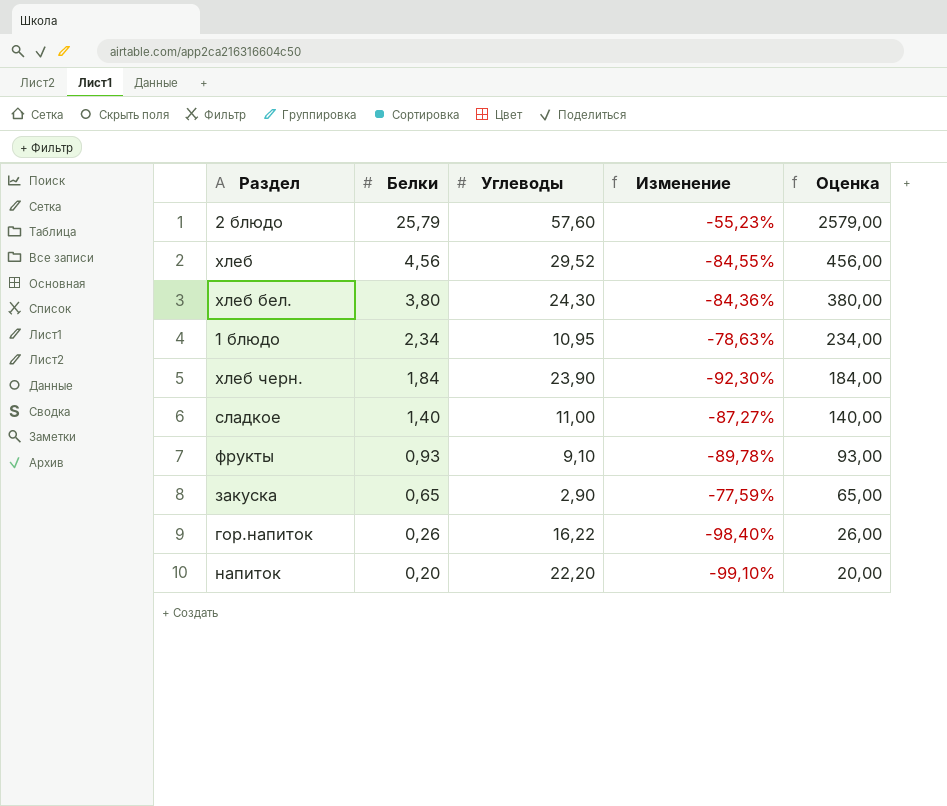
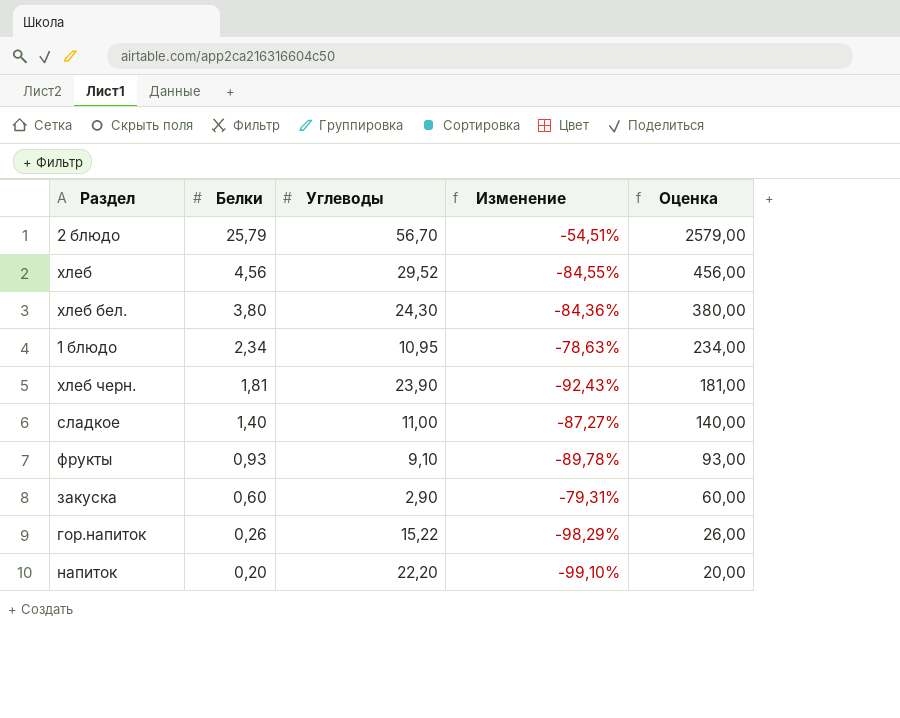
2 блюдо | Углеводы: 57,60 -> 56,70
2 блюдо | Изменение: -55,23% -> -54,51%
хлеб черн. | Белки: 1,84 -> 1,81
хлеб черн. | Изменение: -92,30% -> -92,43%
хлеб черн. | Оценка: 184,00 -> 181,00
закуска | Белки: 0,65 -> 0,60
закуска | Изменение: -77,59% -> -79,31%
закуска | Оценка: 65,00 -> 60,00
гор.напиток | Углеводы: 16,22 -> 15,22
гор.напиток | Изменение: -98,40% -> -98,29%

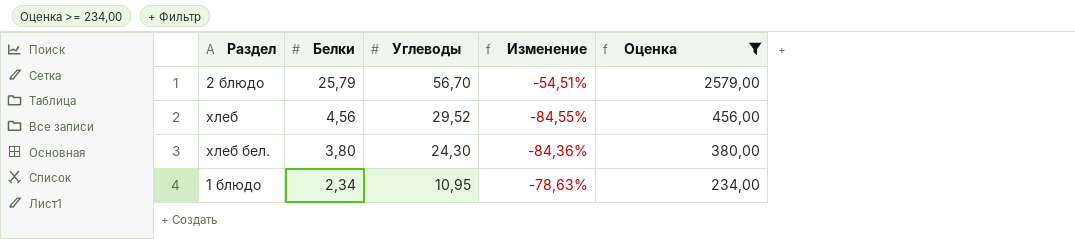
filter: none -> Оценка >= 234,00

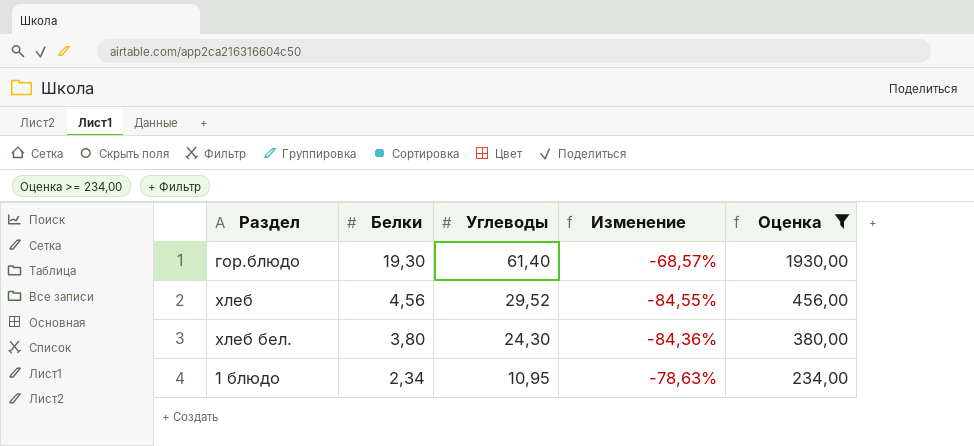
row 2 блюдо: 25,79 | 56,70 | -54,51% | 2579,00 -> none
row гор.блюдо: none -> 19,30 | 61,40 | -68,57% | 1930,00

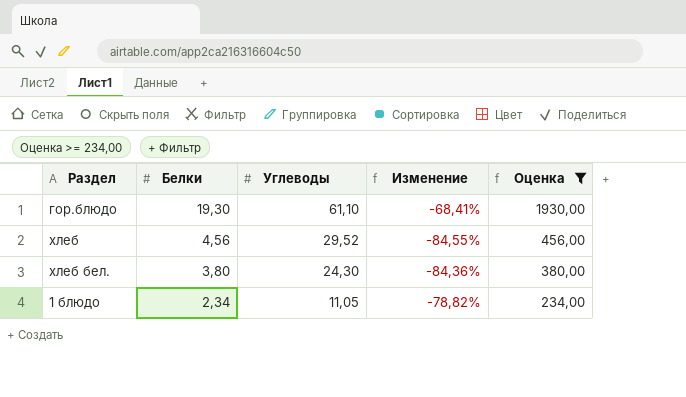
гор.блюдо | Углеводы: 61,40 -> 61,10
гор.блюдо | Изменение: -68,57% -> -68,41%
1 блюдо | Углеводы: 10,95 -> 11,05
1 блюдо | Изменение: -78,63% -> -78,82%

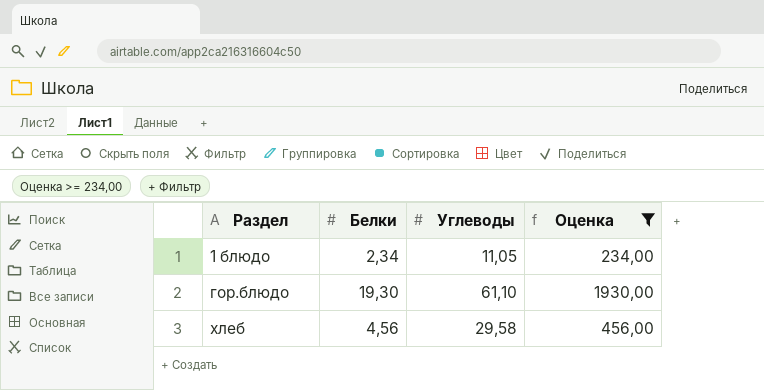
row order: Белки descending -> Раздел ascending
column Изменение | formula: ([Белки] - [Углеводы]) / [Углеводы] -> none
row хлеб бел.: 3,80 | 24,30 | -84,36% | 380,00 -> none
хлеб | Углеводы: 29,52 -> 29,58

